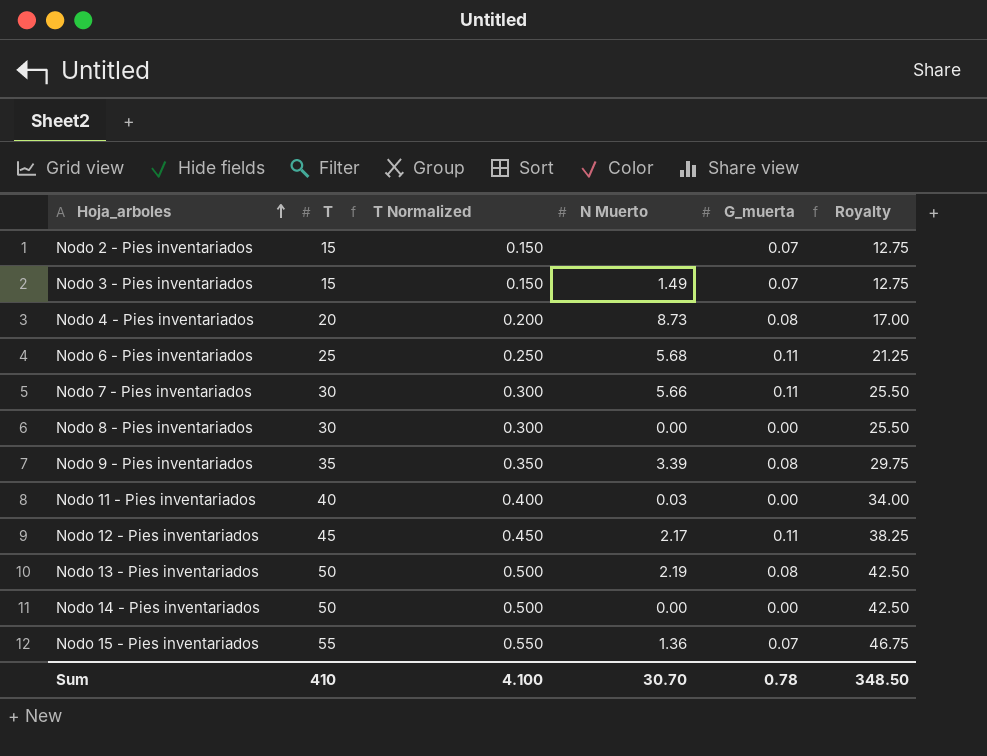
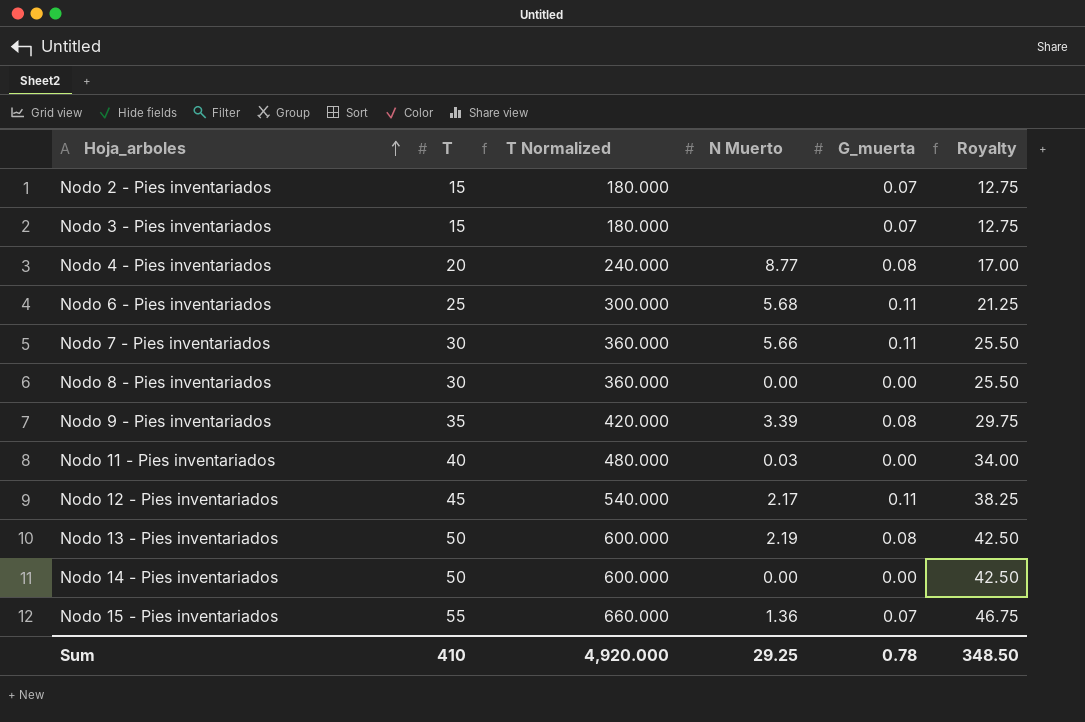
column T Normalized | formula: [T] * 0.01 -> [T] * 12
Nodo 3 - Pies inventariados | N Muerto: 1.49 -> none
Nodo 4 - Pies inventariados | N Muerto: 8.73 -> 8.77
Sum | T Normalized: 4.100 -> 4,920.000
Sum | N Muerto: 30.70 -> 29.25

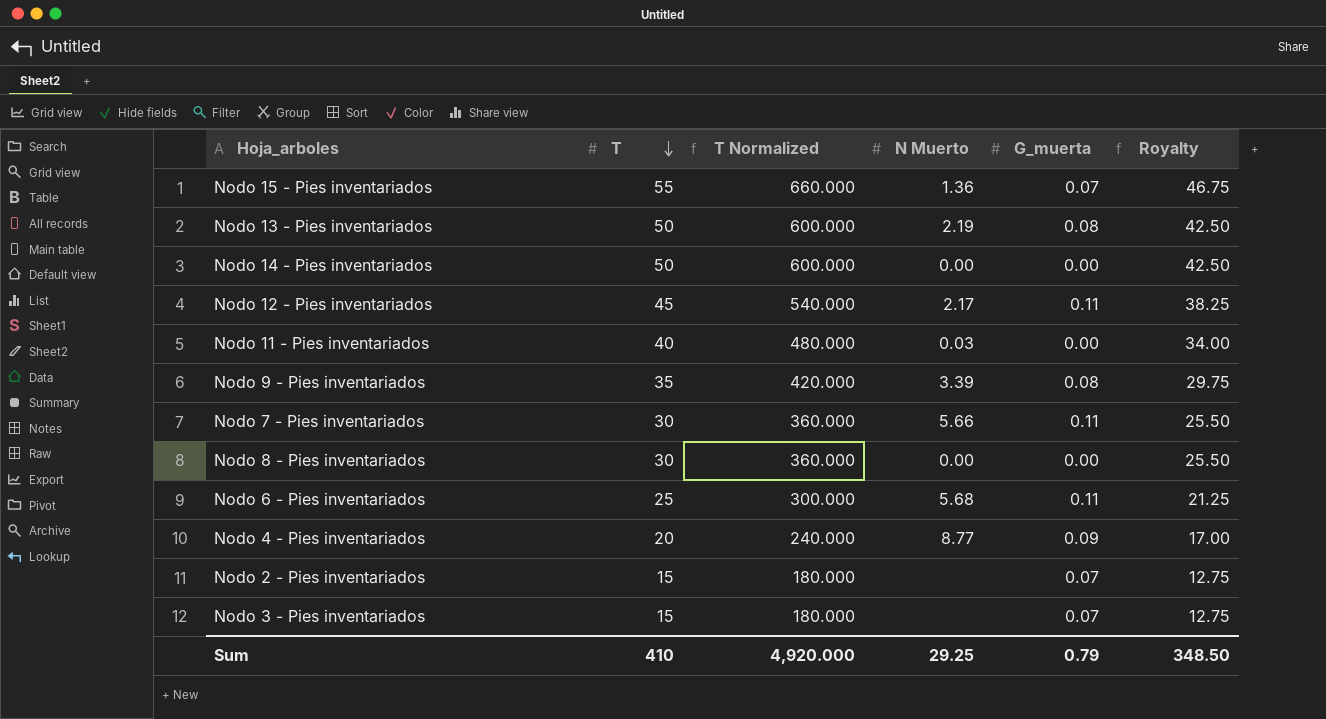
row order: Hoja_arboles ascending -> T descending
Nodo 4 - Pies inventariados | G_muerta: 0.08 -> 0.09
Sum | G_muerta: 0.78 -> 0.79

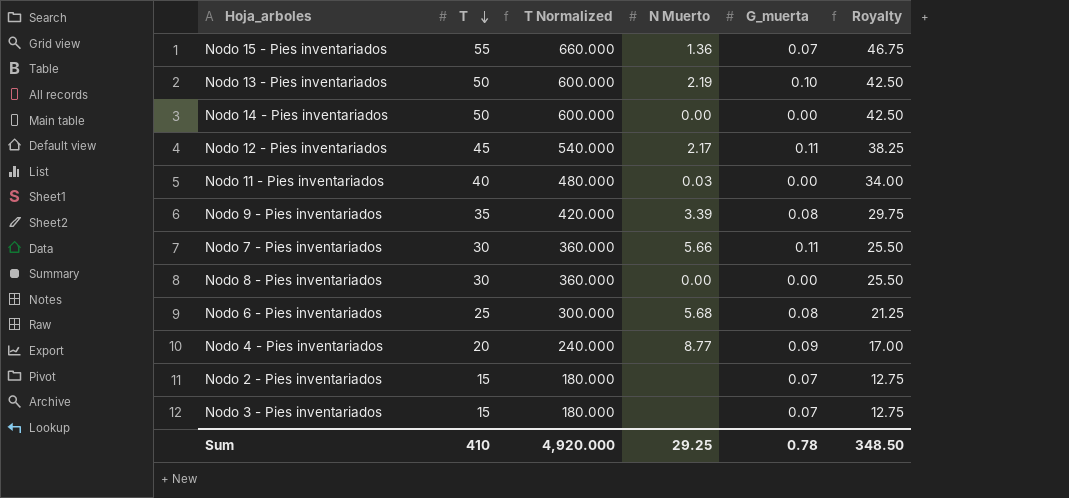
Nodo 13 - Pies inventariados | G_muerta: 0.08 -> 0.10
Nodo 6 - Pies inventariados | G_muerta: 0.11 -> 0.08
Sum | G_muerta: 0.79 -> 0.78

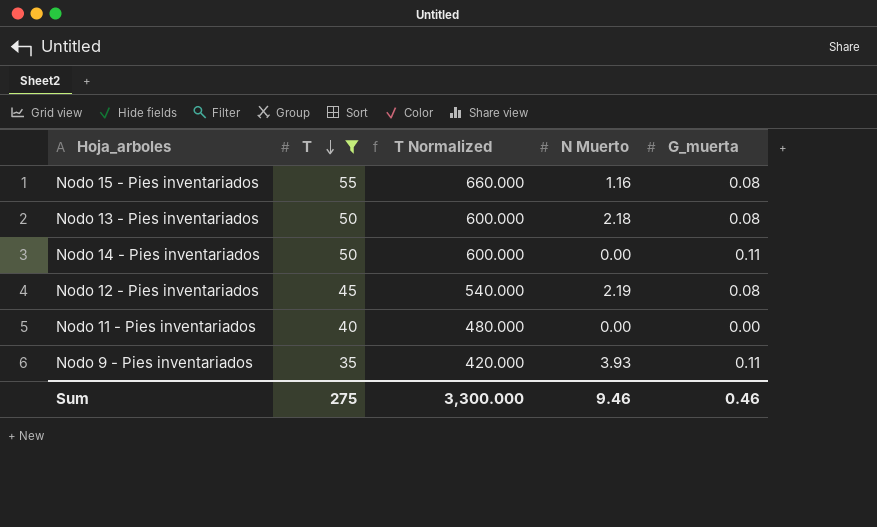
filter: none -> T >= 35
column Royalty | formula: [T] * 0.85 -> none
Nodo 15 - Pies inventariados | N Muerto: 1.36 -> 1.16
Nodo 15 - Pies inventariados | G_muerta: 0.07 -> 0.08
Nodo 13 - Pies inventariados | N Muerto: 2.19 -> 2.18
Nodo 13 - Pies inventariados | G_muerta: 0.10 -> 0.08
Nodo 14 - Pies inventariados | G_muerta: 0.00 -> 0.11
Nodo 12 - Pies inventariados | N Muerto: 2.17 -> 2.19
Nodo 12 - Pies inventariados | G_muerta: 0.11 -> 0.08
Nodo 11 - Pies inventariados | N Muerto: 0.03 -> 0.00
Nodo 9 - Pies inventariados | N Muerto: 3.39 -> 3.93
Nodo 9 - Pies inventariados | G_muerta: 0.08 -> 0.11
Sum | T: 410 -> 275
Sum | T Normalized: 4,920.000 -> 3,300.000
Sum | N Muerto: 29.25 -> 9.46
Sum | G_muerta: 0.78 -> 0.46

